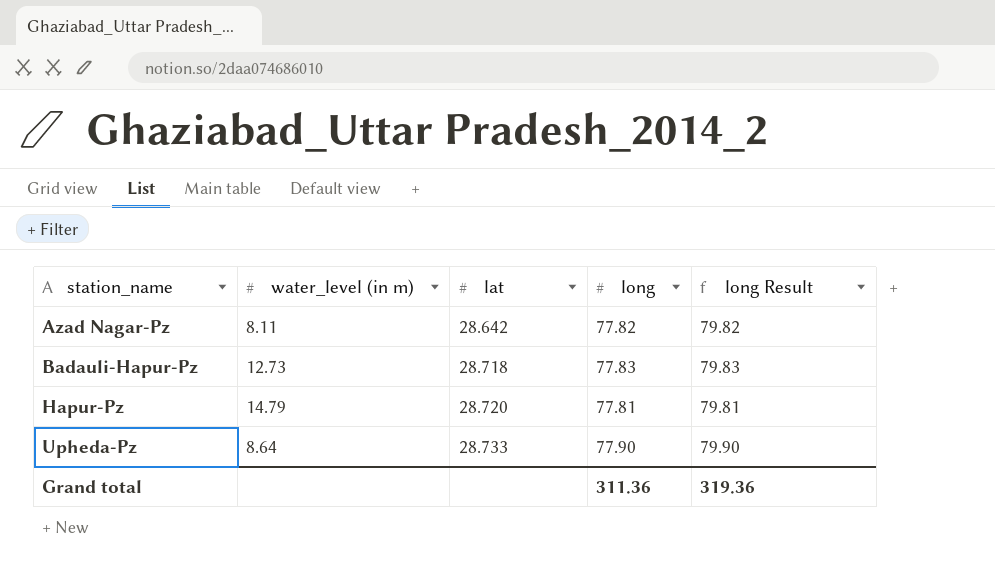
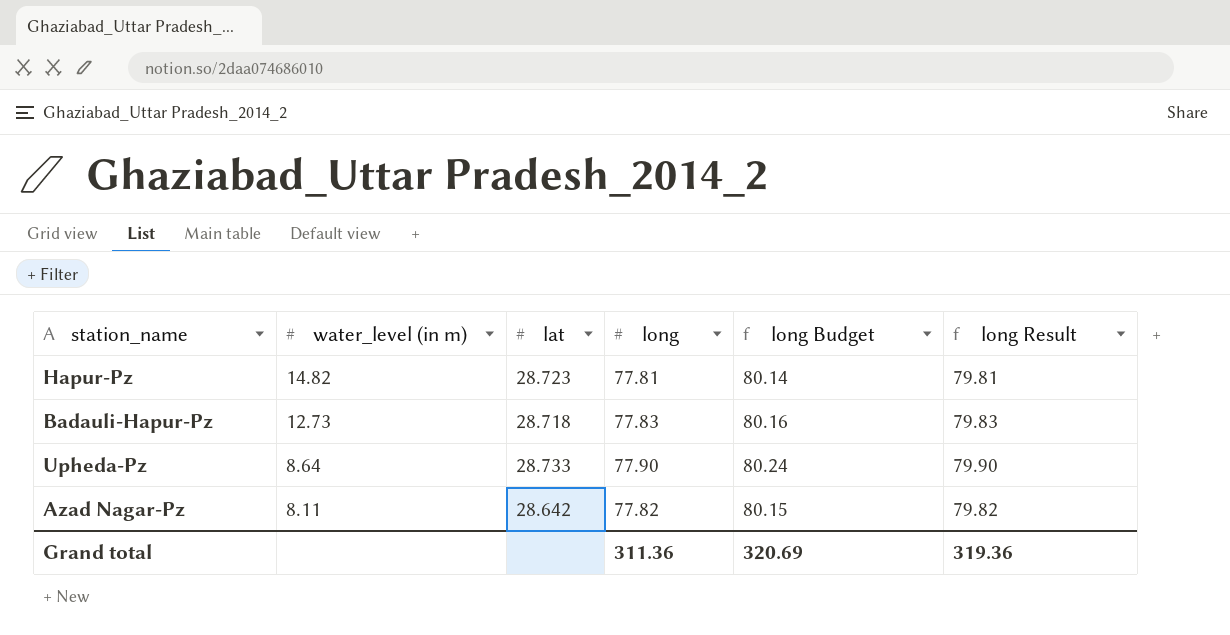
row order: station_name ascending -> water_level (in m) descending
column long Budget | formula: none -> [long] * 1.03
Hapur-Pz | water_level (in m): 14.79 -> 14.82
Hapur-Pz | lat: 28.720 -> 28.723

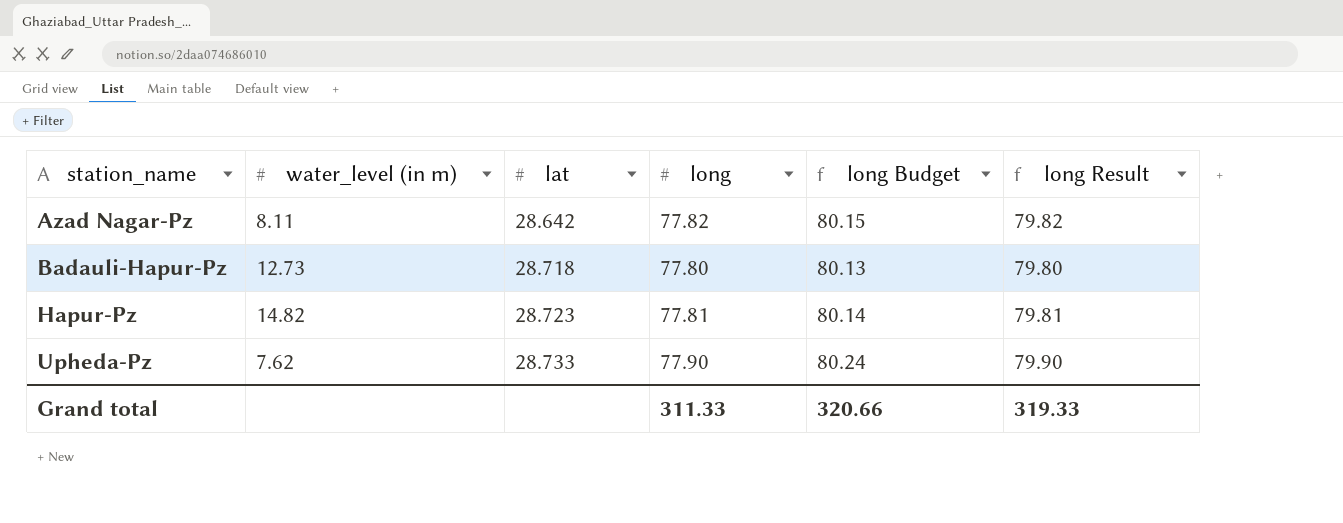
row order: water_level (in m) descending -> station_name ascending
Badauli-Hapur-Pz | long: 77.83 -> 77.80
Badauli-Hapur-Pz | long Budget: 80.16 -> 80.13
Badauli-Hapur-Pz | long Result: 79.83 -> 79.80
Upheda-Pz | water_level (in m): 8.64 -> 7.62
Grand total | long: 311.36 -> 311.33
Grand total | long Budget: 320.69 -> 320.66
Grand total | long Result: 319.36 -> 319.33

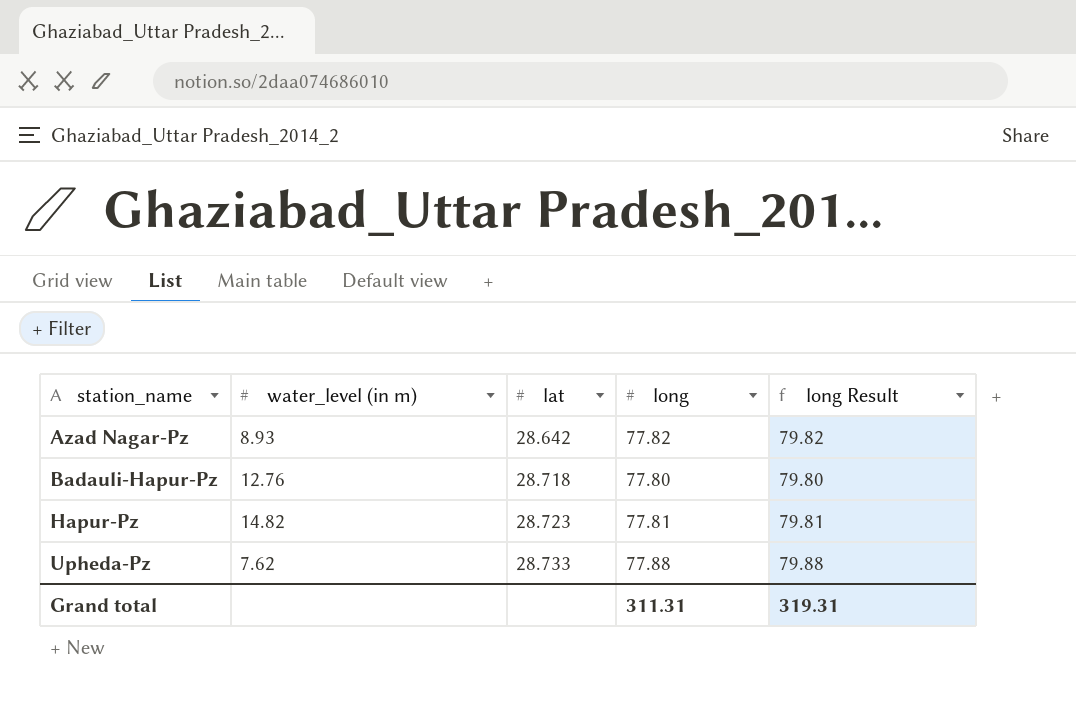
column long Budget | formula: [long] * 1.03 -> none
Azad Nagar-Pz | water_level (in m): 8.11 -> 8.93
Badauli-Hapur-Pz | water_level (in m): 12.73 -> 12.76
Upheda-Pz | long: 77.90 -> 77.88
Upheda-Pz | long Result: 79.90 -> 79.88
Grand total | long: 311.33 -> 311.31
Grand total | long Result: 319.33 -> 319.31

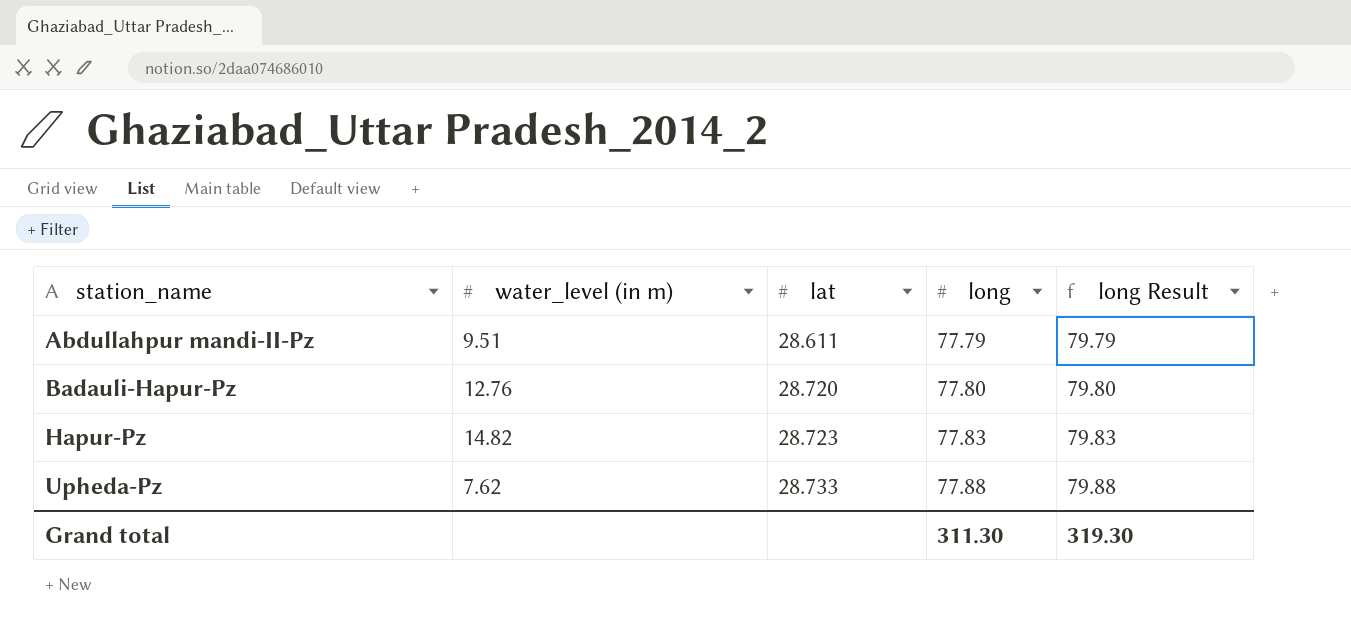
row Azad Nagar-Pz: 8.93 | 28.642 | 77.82 | 79.82 -> none
row Abdullahpur mandi-II-Pz: none -> 9.51 | 28.611 | 77.79 | 79.79
Badauli-Hapur-Pz | lat: 28.718 -> 28.720
Hapur-Pz | long: 77.81 -> 77.83
Hapur-Pz | long Result: 79.81 -> 79.83
Grand total | long: 311.31 -> 311.30
Grand total | long Result: 319.31 -> 319.30

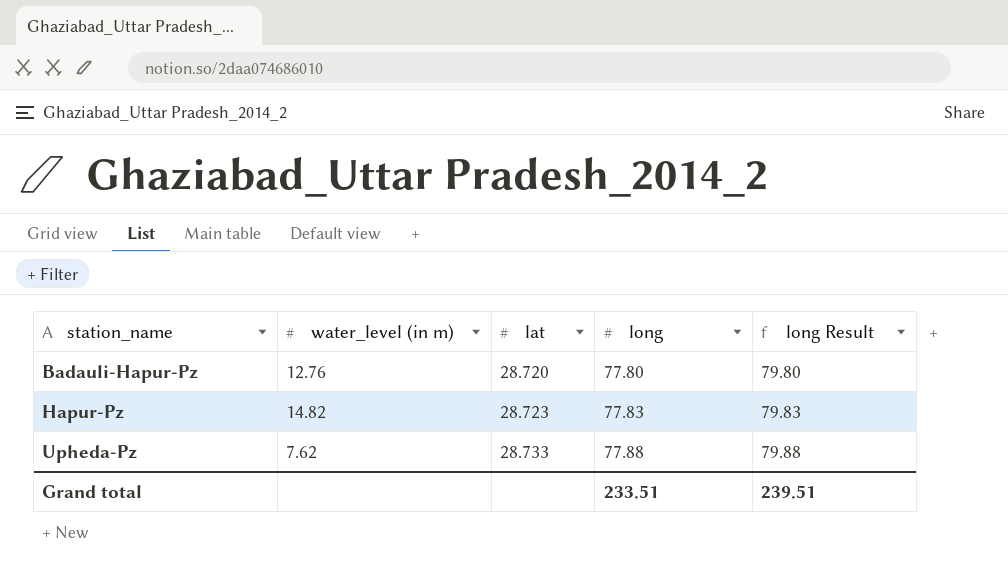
row Abdullahpur mandi-II-Pz: 9.51 | 28.611 | 77.79 | 79.79 -> none
Grand total | long: 311.30 -> 233.51
Grand total | long Result: 319.30 -> 239.51

